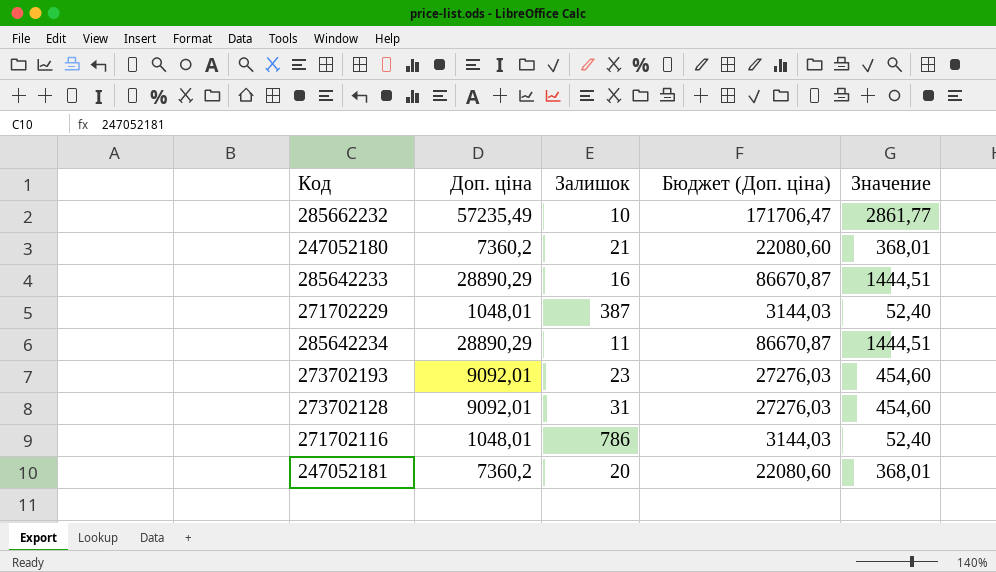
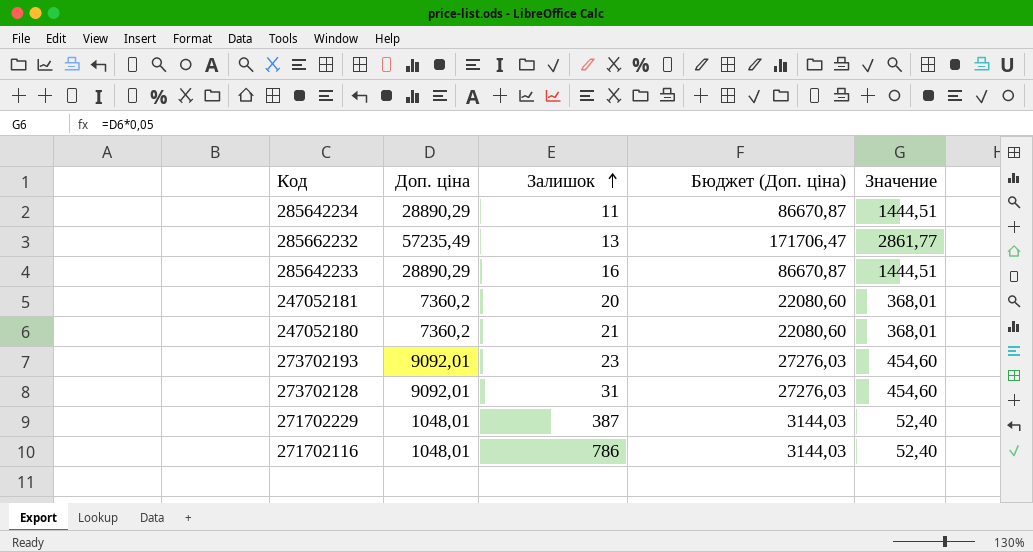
row order: none -> Залишок ascending
285662232 | Залишок: 10 -> 13

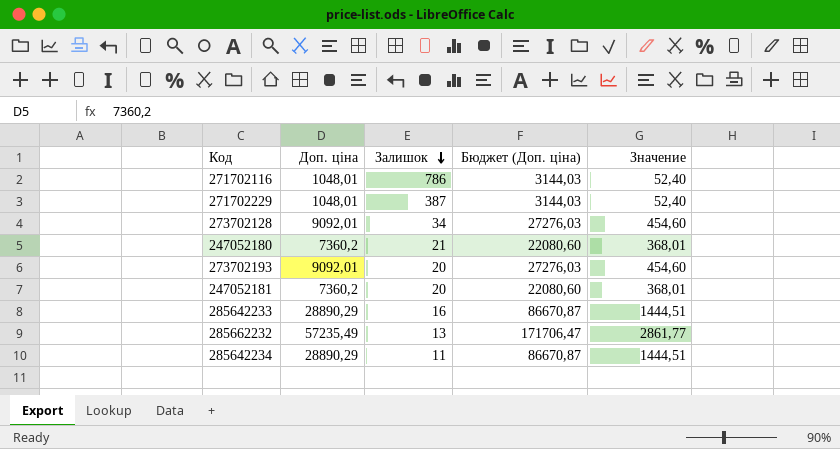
row order: Залишок ascending -> Залишок descending
273702128 | Залишок: 31 -> 34
273702193 | Залишок: 23 -> 20

